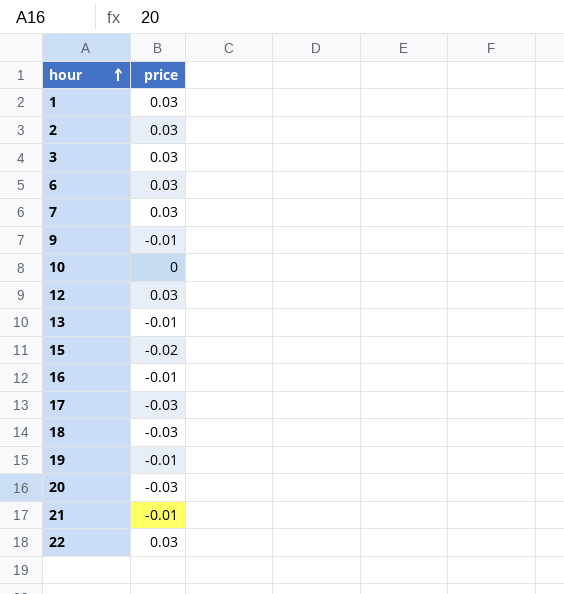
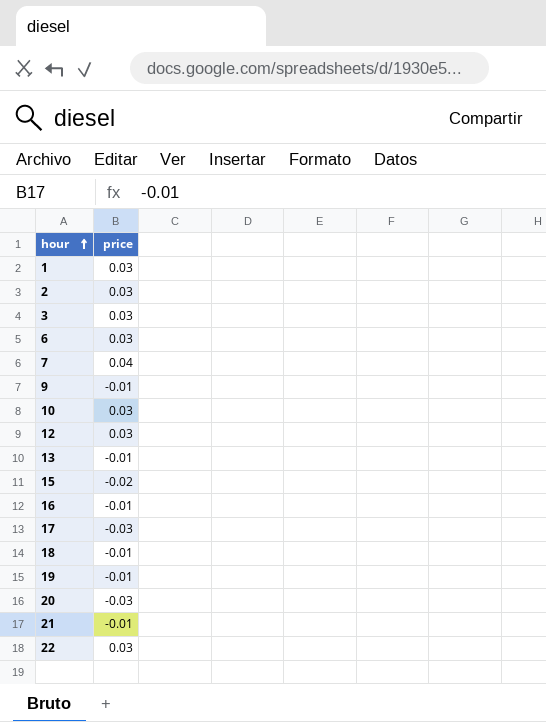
7 | price: 0.03 -> 0.04
10 | price: 0 -> 0.03
18 | price: -0.03 -> -0.01

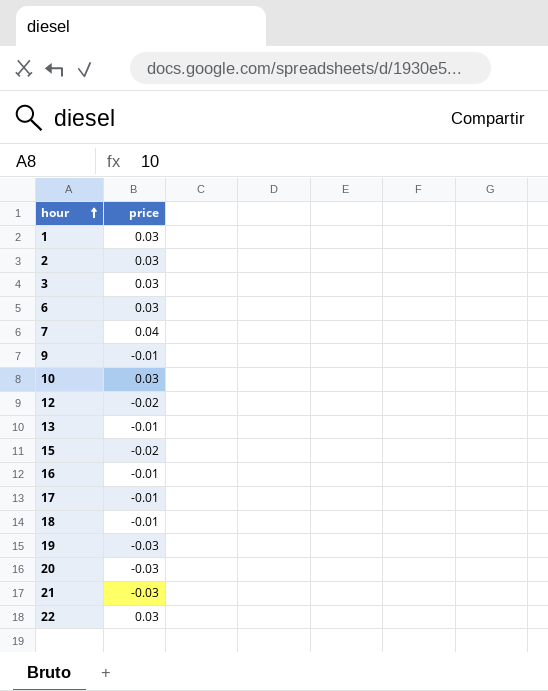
12 | price: 0.03 -> -0.02
17 | price: -0.03 -> -0.01
19 | price: -0.01 -> -0.03
21 | price: -0.01 -> -0.03

